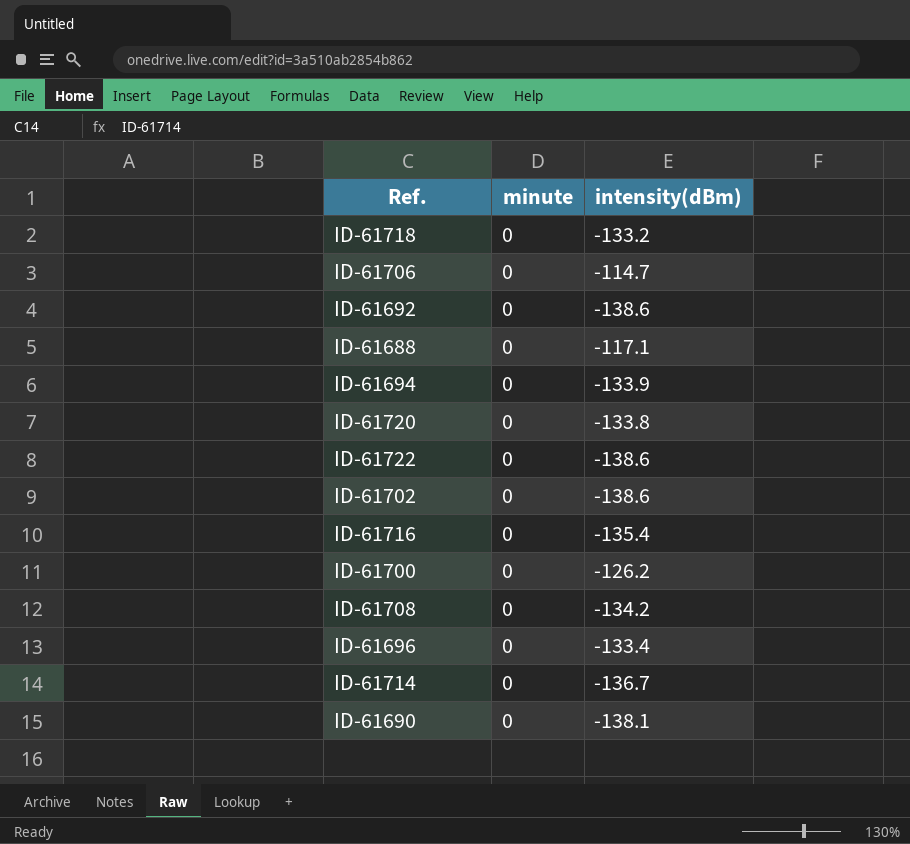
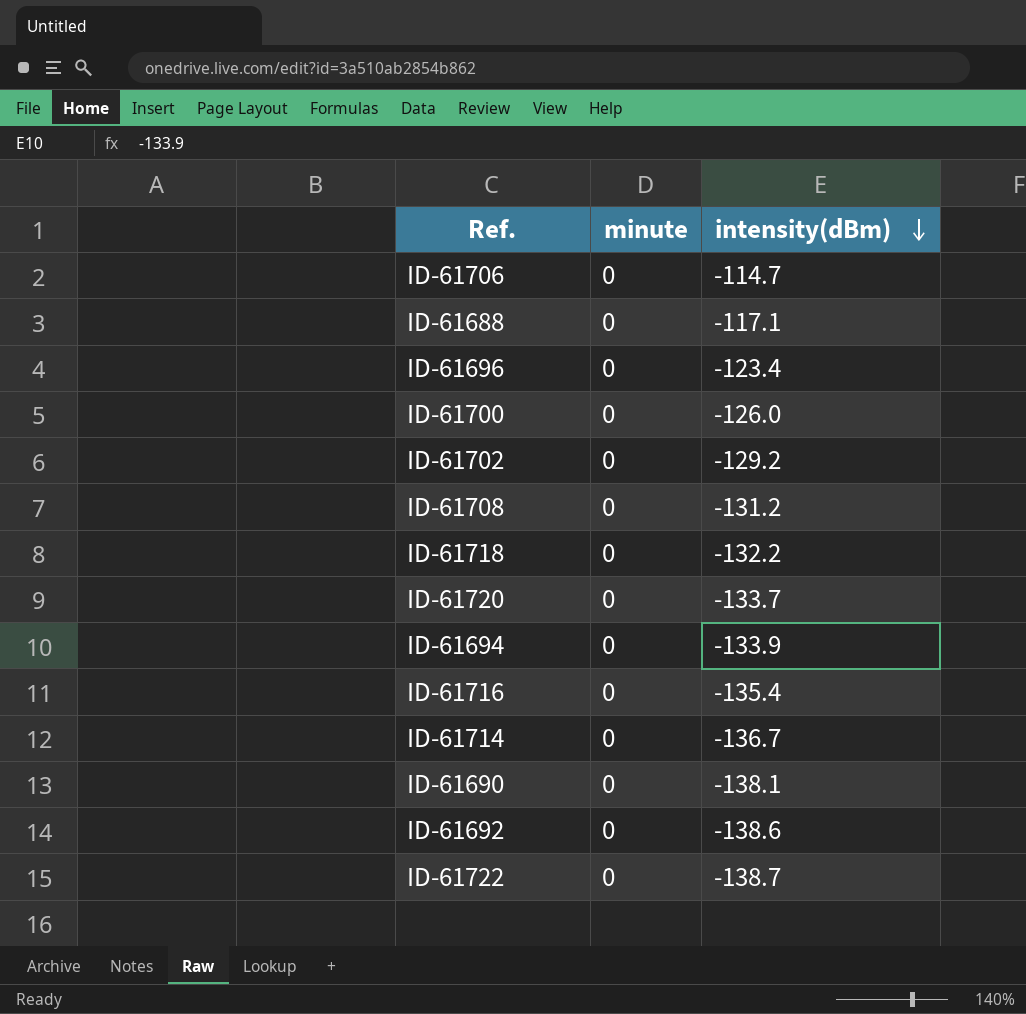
row order: none -> intensity(dBm) descending
ID-61696 | intensity(dBm): -133.4 -> -123.4
ID-61700 | intensity(dBm): -126.2 -> -126.0
ID-61702 | intensity(dBm): -138.6 -> -129.2
ID-61708 | intensity(dBm): -134.2 -> -131.2
ID-61718 | intensity(dBm): -133.2 -> -132.2
ID-61720 | intensity(dBm): -133.8 -> -133.7
ID-61722 | intensity(dBm): -138.6 -> -138.7

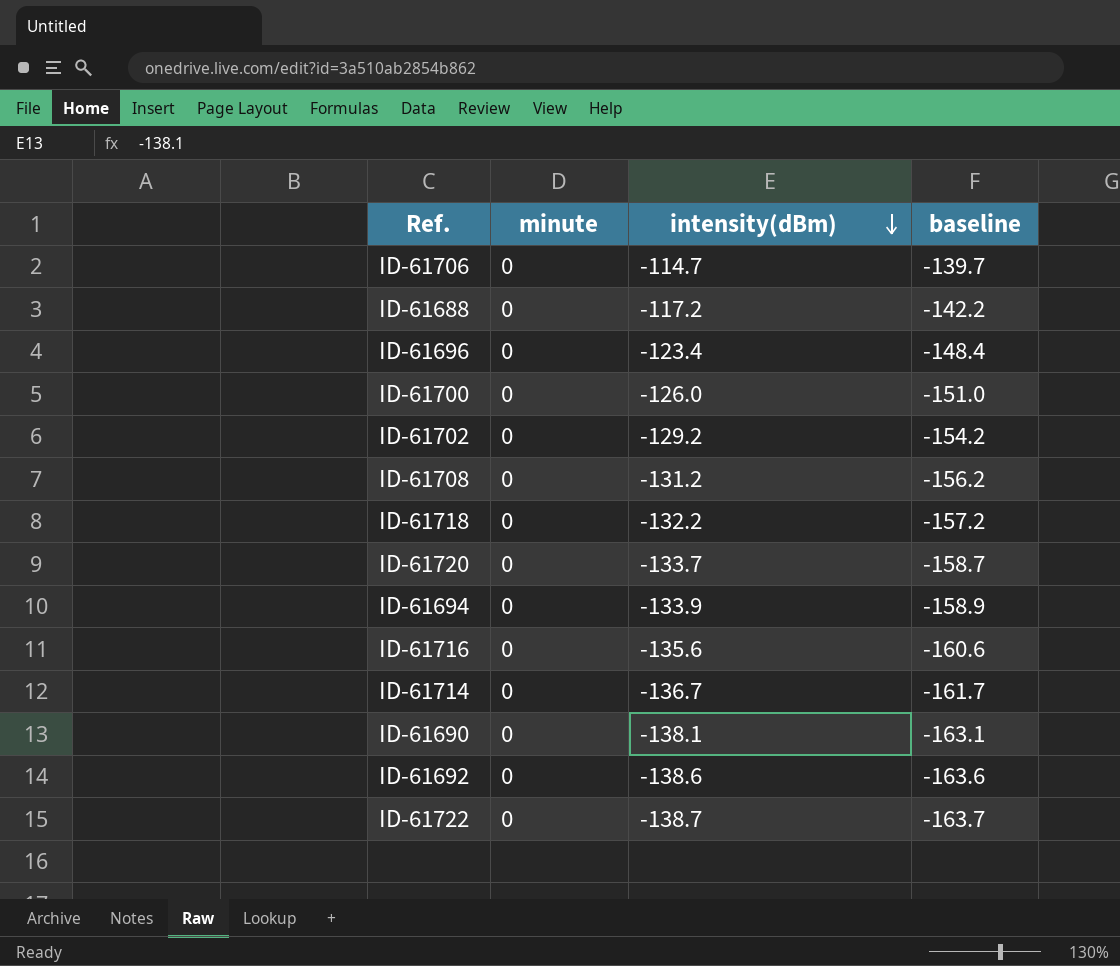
column baseline | formula: none -> [intensity(dBm)] - 25
ID-61688 | intensity(dBm): -117.1 -> -117.2
ID-61716 | intensity(dBm): -135.4 -> -135.6

